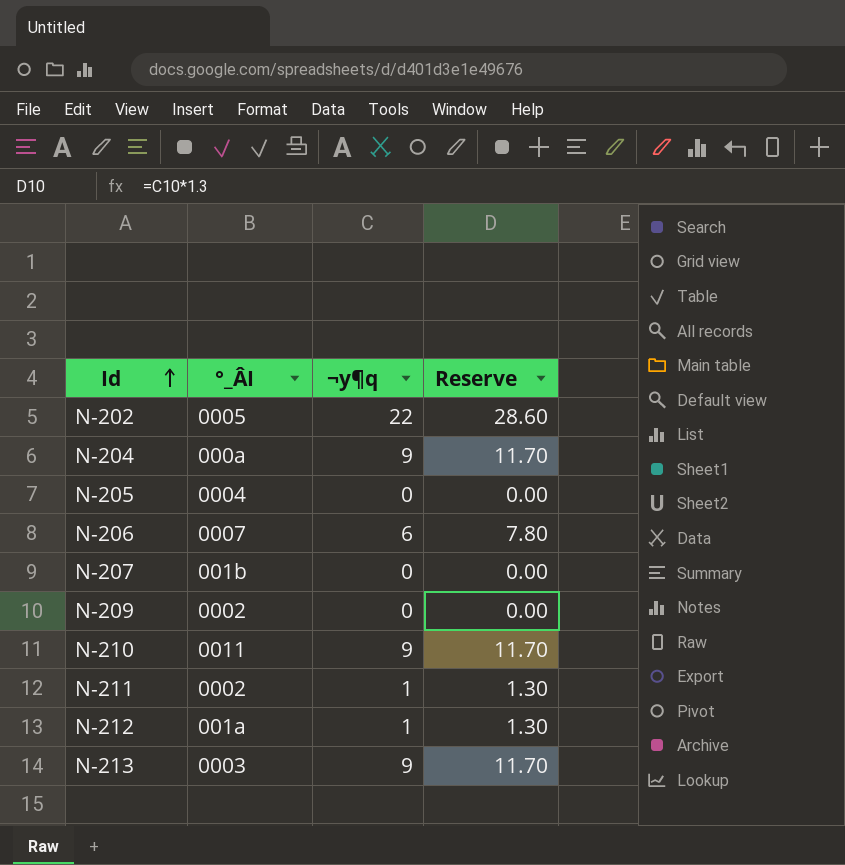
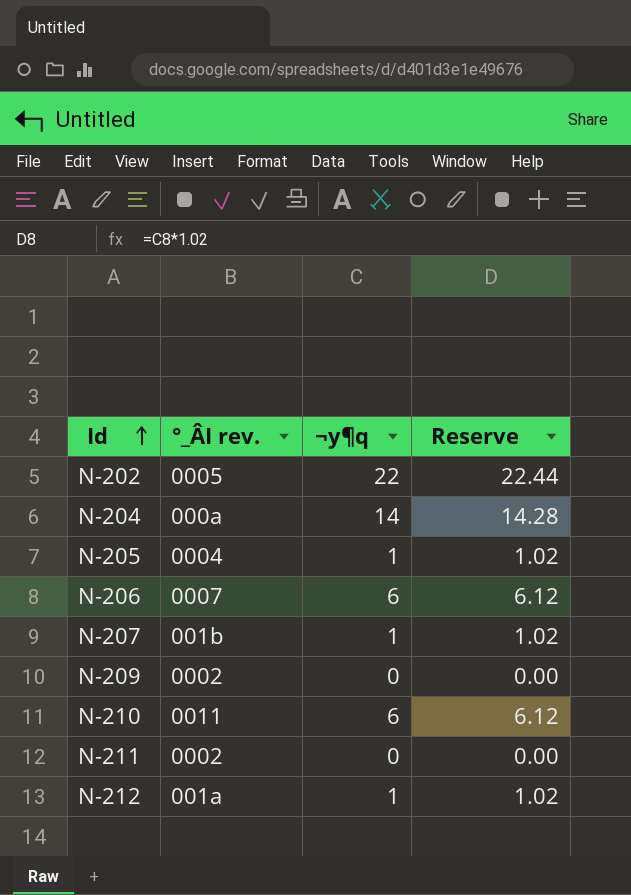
column name: °_ÂI -> °_ÂI rev.
column Reserve | formula: [¬y¶q] * 1.3 -> [¬y¶q] * 1.02
row N-213: 0003 | 9 | 11.70 -> none
N-204 | ¬y¶q: 9 -> 14
N-205 | ¬y¶q: 0 -> 1
N-207 | ¬y¶q: 0 -> 1
N-210 | ¬y¶q: 9 -> 6
N-211 | ¬y¶q: 1 -> 0

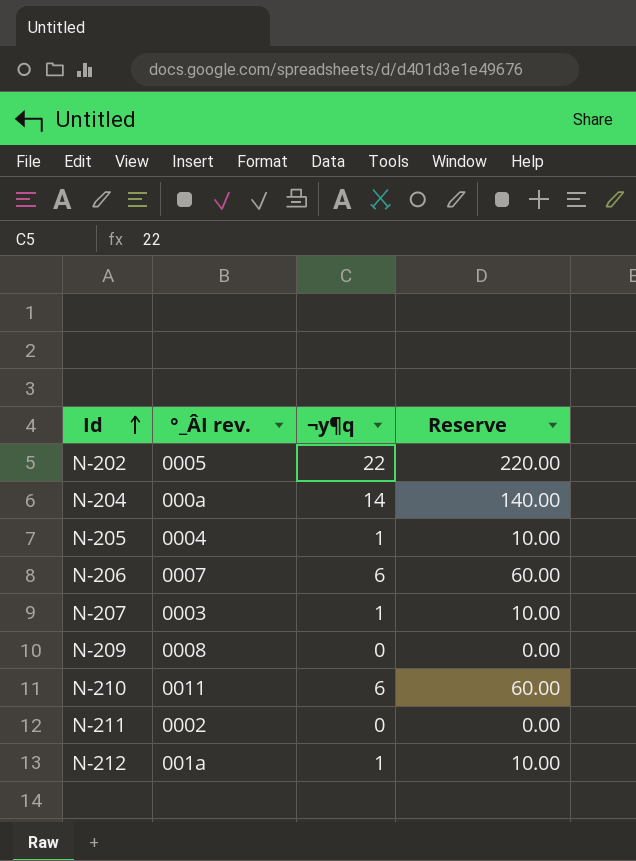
column Reserve | formula: [¬y¶q] * 1.02 -> [¬y¶q] * 10
N-207 | °_ÂI rev.: 001b -> 0003
N-209 | °_ÂI rev.: 0002 -> 0008

